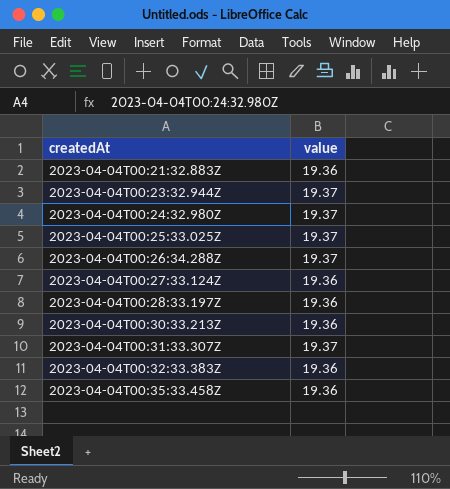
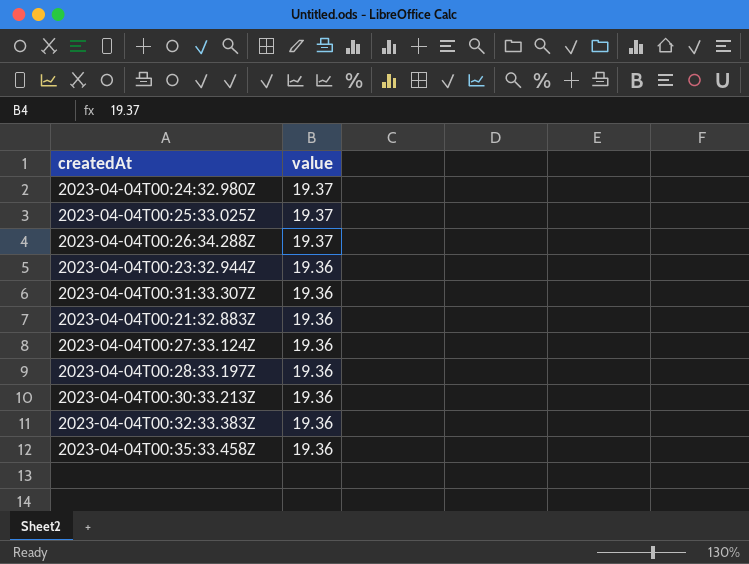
row order: createdAt ascending -> value descending
2023-04-04T00:23:32.944Z | value: 19.37 -> 19.36
2023-04-04T00:31:33.307Z | value: 19.37 -> 19.36

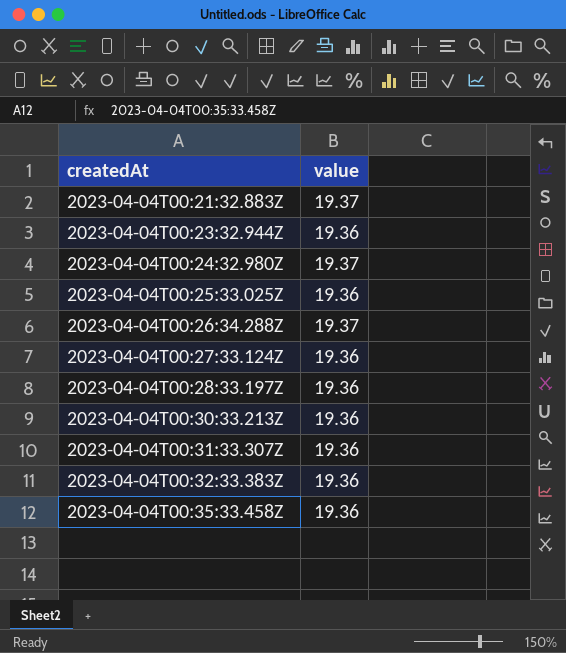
row order: value descending -> createdAt ascending
2023-04-04T00:21:32.883Z | value: 19.36 -> 19.37
2023-04-04T00:25:33.025Z | value: 19.37 -> 19.36

